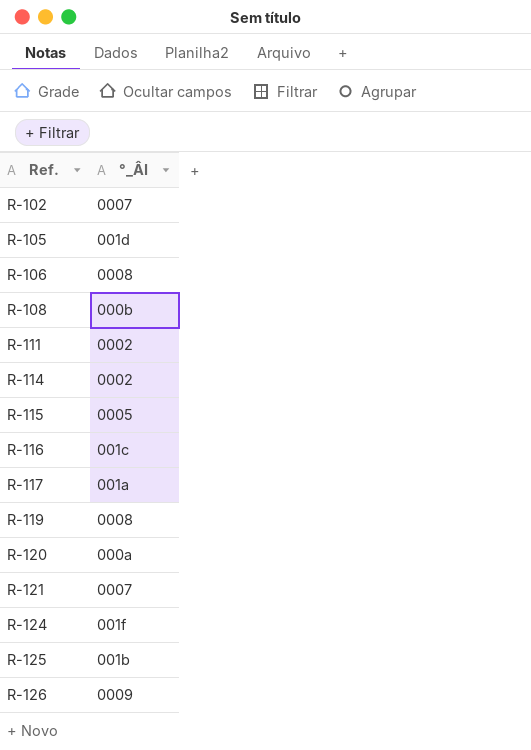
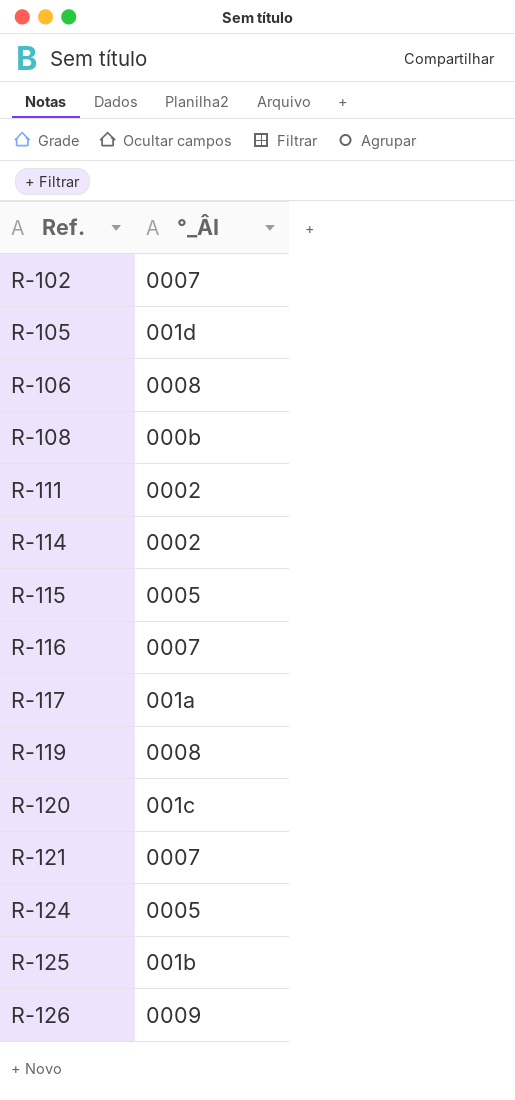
R-116 | °_ÂI: 001c -> 0007
R-120 | °_ÂI: 000a -> 001c
R-124 | °_ÂI: 001f -> 0005

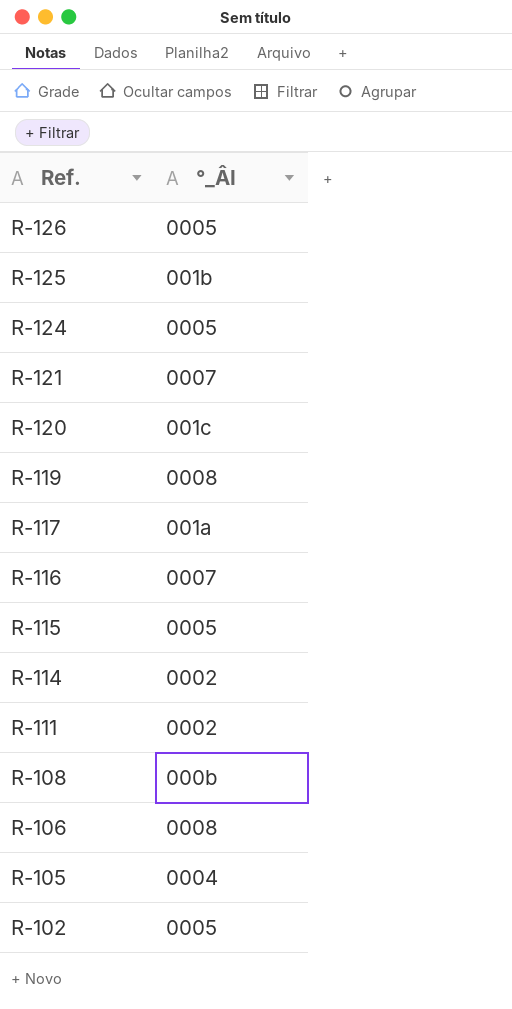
row order: Ref. ascending -> Ref. descending
R-126 | °_ÂI: 0009 -> 0005
R-105 | °_ÂI: 001d -> 0004
R-102 | °_ÂI: 0007 -> 0005

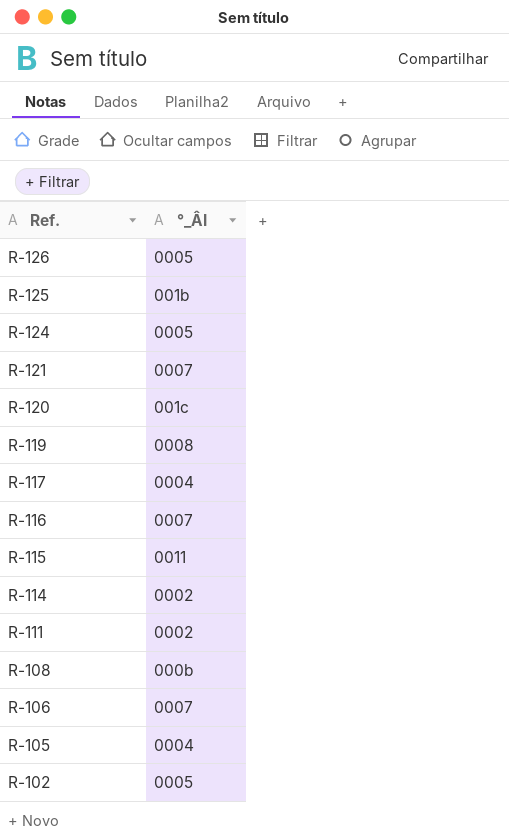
R-117 | °_ÂI: 001a -> 0004
R-115 | °_ÂI: 0005 -> 0011
R-106 | °_ÂI: 0008 -> 0007

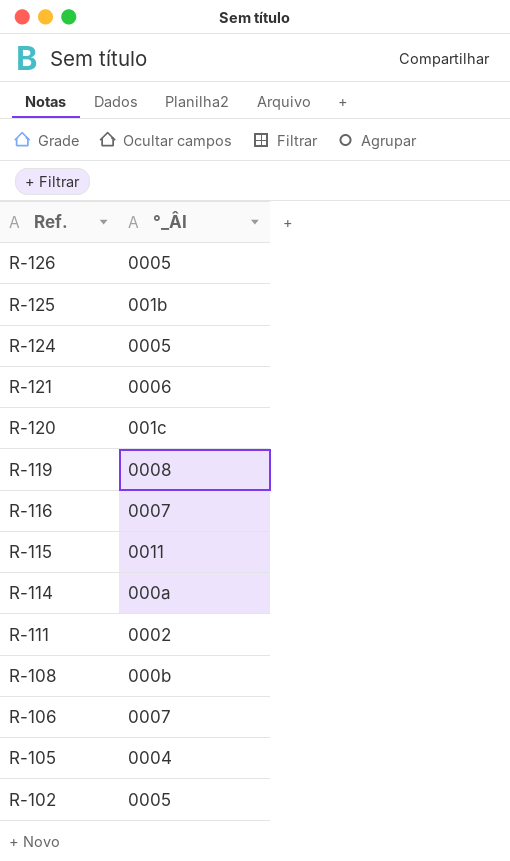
row R-117: 0004 -> none
R-121 | °_ÂI: 0007 -> 0006
R-114 | °_ÂI: 0002 -> 000a

